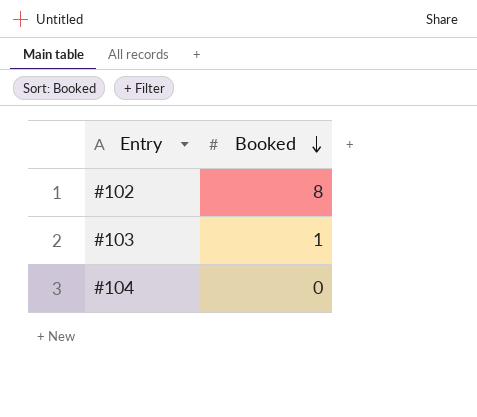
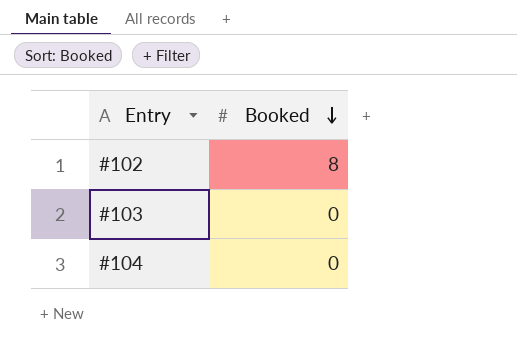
#103 | Booked: 1 -> 0

